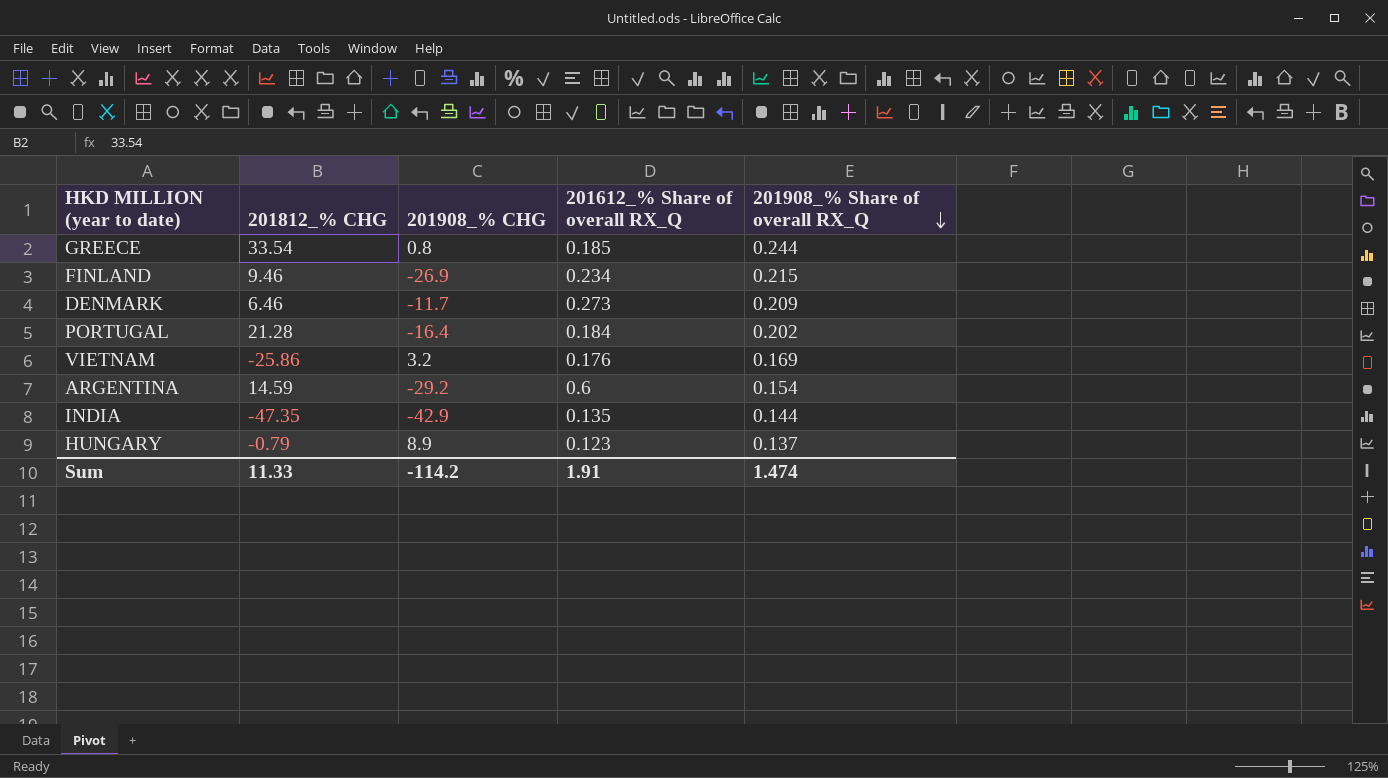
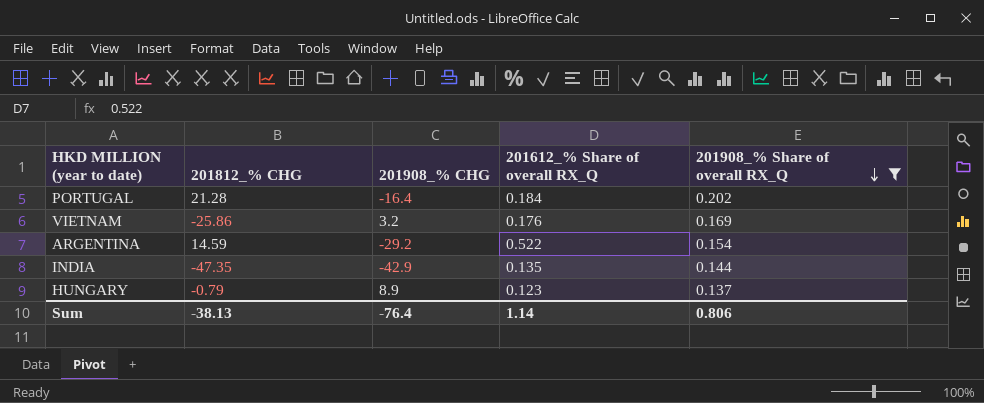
filter: none -> 201908_% Share of overall RX_Q <= 0.202
ARGENTINA | 201612_% Share of overall RX_Q: 0.6 -> 0.522
Sum | 201812_% CHG: 11.33 -> -38.13
Sum | 201908_% CHG: -114.2 -> -76.4
Sum | 201612_% Share of overall RX_Q: 1.91 -> 1.14
Sum | 201908_% Share of overall RX_Q: 1.474 -> 0.806

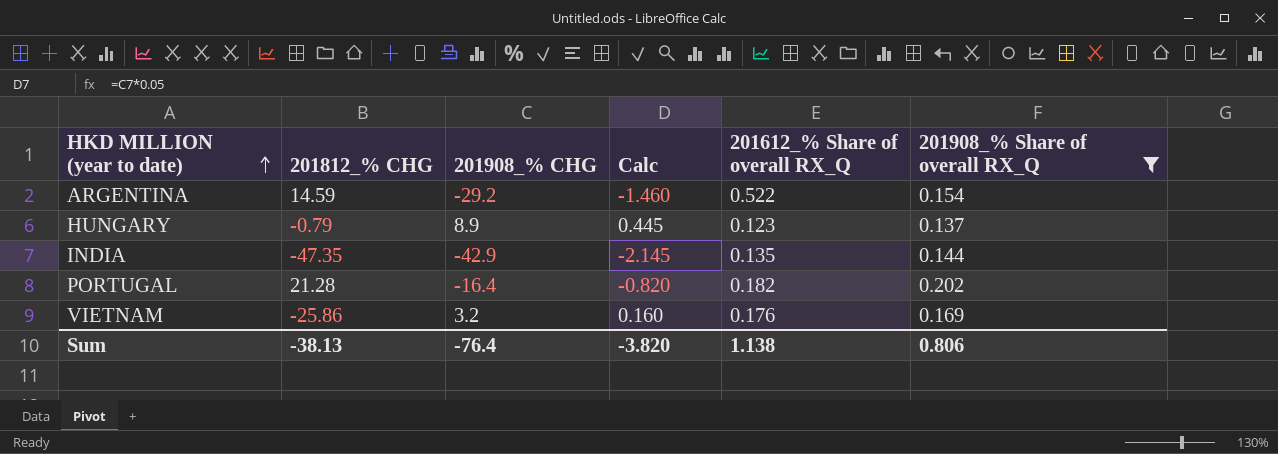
row order: 201908_% Share of overall RX_Q descending -> HKD MILLION (year to date) ascending
column Calc | formula: none -> [201908_% CHG] * 0.05
PORTUGAL | 201612_% Share of overall RX_Q: 0.184 -> 0.182
Sum | 201612_% Share of overall RX_Q: 1.14 -> 1.138

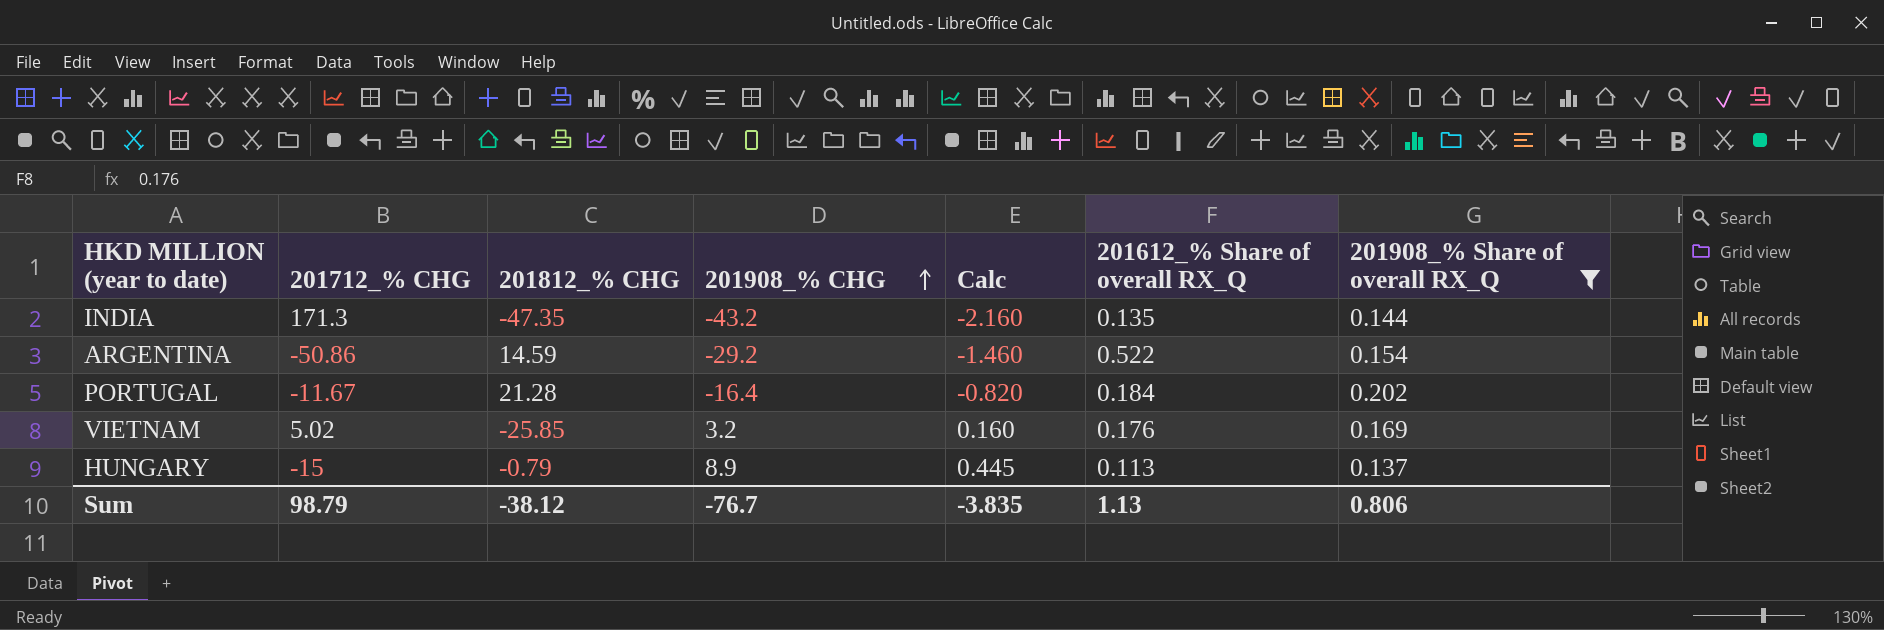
row order: HKD MILLION (year to date) ascending -> 201908_% CHG ascending
column 201712_% CHG | position: none -> 2
INDIA | 201908_% CHG: -42.9 -> -43.2
INDIA | Calc: -2.145 -> -2.160
PORTUGAL | 201612_% Share of overall RX_Q: 0.182 -> 0.184
VIETNAM | 201812_% CHG: -25.86 -> -25.85
HUNGARY | 201612_% Share of overall RX_Q: 0.123 -> 0.113
Sum | 201812_% CHG: -38.13 -> -38.12
Sum | 201908_% CHG: -76.4 -> -76.7
Sum | Calc: -3.820 -> -3.835
Sum | 201612_% Share of overall RX_Q: 1.138 -> 1.13

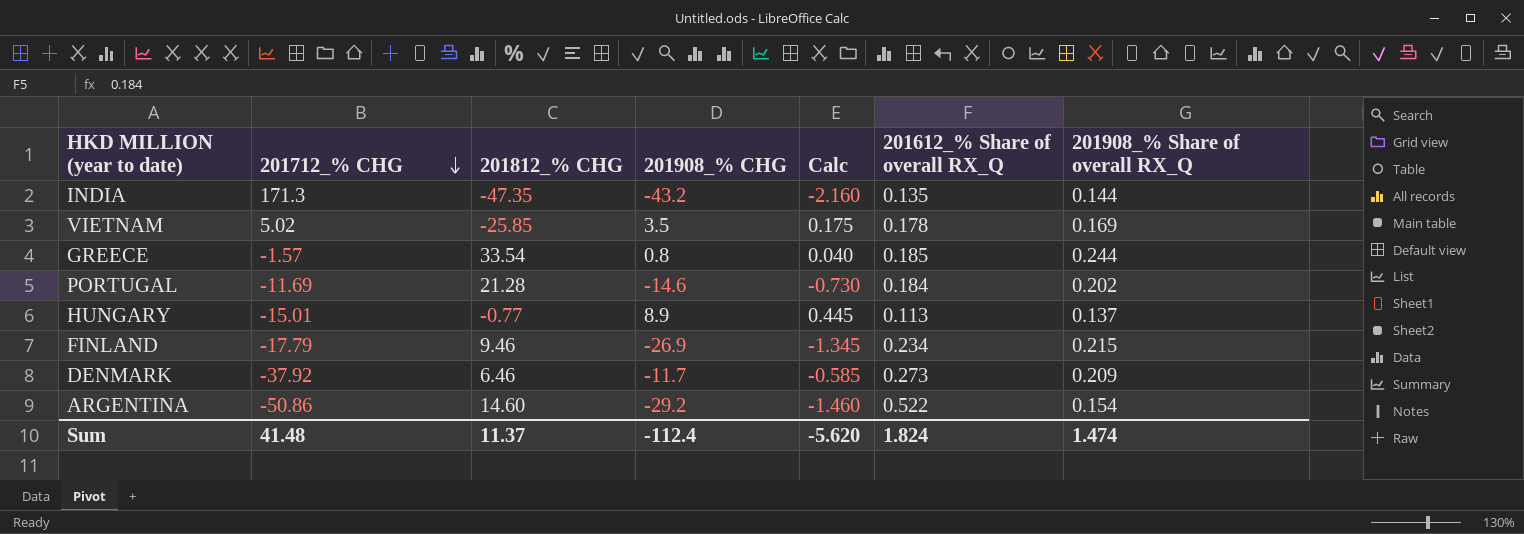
filter: 201908_% Share of overall RX_Q <= 0.202 -> none
row order: 201908_% CHG ascending -> 201712_% CHG descending
VIETNAM | 201908_% CHG: 3.2 -> 3.5
VIETNAM | Calc: 0.160 -> 0.175
VIETNAM | 201612_% Share of overall RX_Q: 0.176 -> 0.178
PORTUGAL | 201712_% CHG: -11.67 -> -11.69
PORTUGAL | 201908_% CHG: -16.4 -> -14.6
PORTUGAL | Calc: -0.820 -> -0.730
HUNGARY | 201712_% CHG: -15 -> -15.01
HUNGARY | 201812_% CHG: -0.79 -> -0.77
ARGENTINA | 201812_% CHG: 14.59 -> 14.60
Sum | 201712_% CHG: 98.79 -> 41.48
Sum | 201812_% CHG: -38.12 -> 11.37
Sum | 201908_% CHG: -76.7 -> -112.4
Sum | Calc: -3.835 -> -5.620
Sum | 201612_% Share of overall RX_Q: 1.13 -> 1.824
Sum | 201908_% Share of overall RX_Q: 0.806 -> 1.474

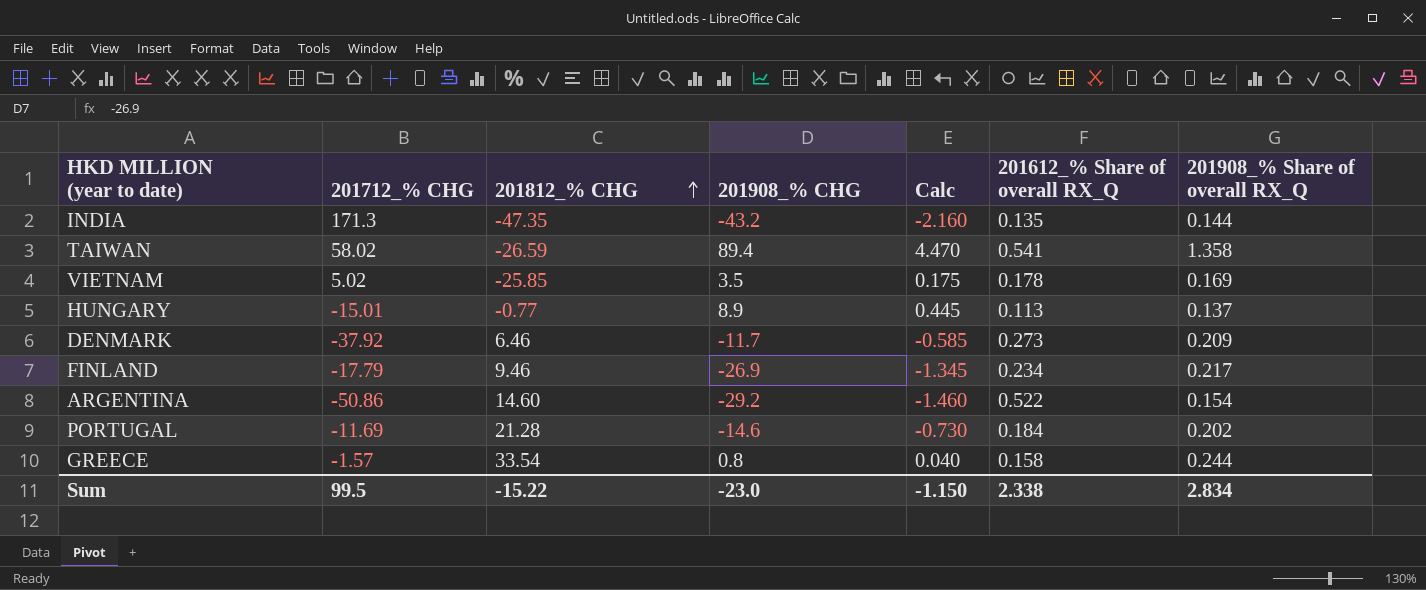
row order: 201712_% CHG descending -> 201812_% CHG ascending
row TAIWAN: none -> 58.02 | -26.59 | 89.4 | 4.470 | 0.541 | 1.358
FINLAND | 201908_% Share of overall RX_Q: 0.215 -> 0.217
GREECE | 201612_% Share of overall RX_Q: 0.185 -> 0.158
Sum | 201712_% CHG: 41.48 -> 99.5
Sum | 201812_% CHG: 11.37 -> -15.22
Sum | 201908_% CHG: -112.4 -> -23.0
Sum | Calc: -5.620 -> -1.150
Sum | 201612_% Share of overall RX_Q: 1.824 -> 2.338
Sum | 201908_% Share of overall RX_Q: 1.474 -> 2.834

